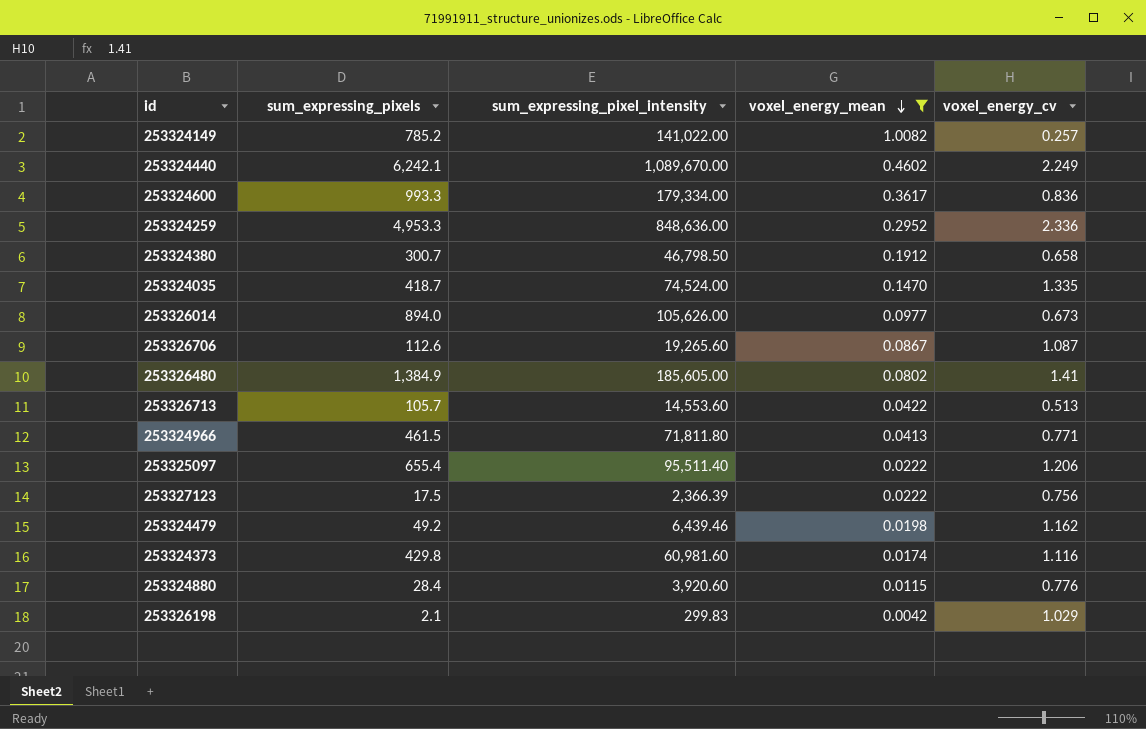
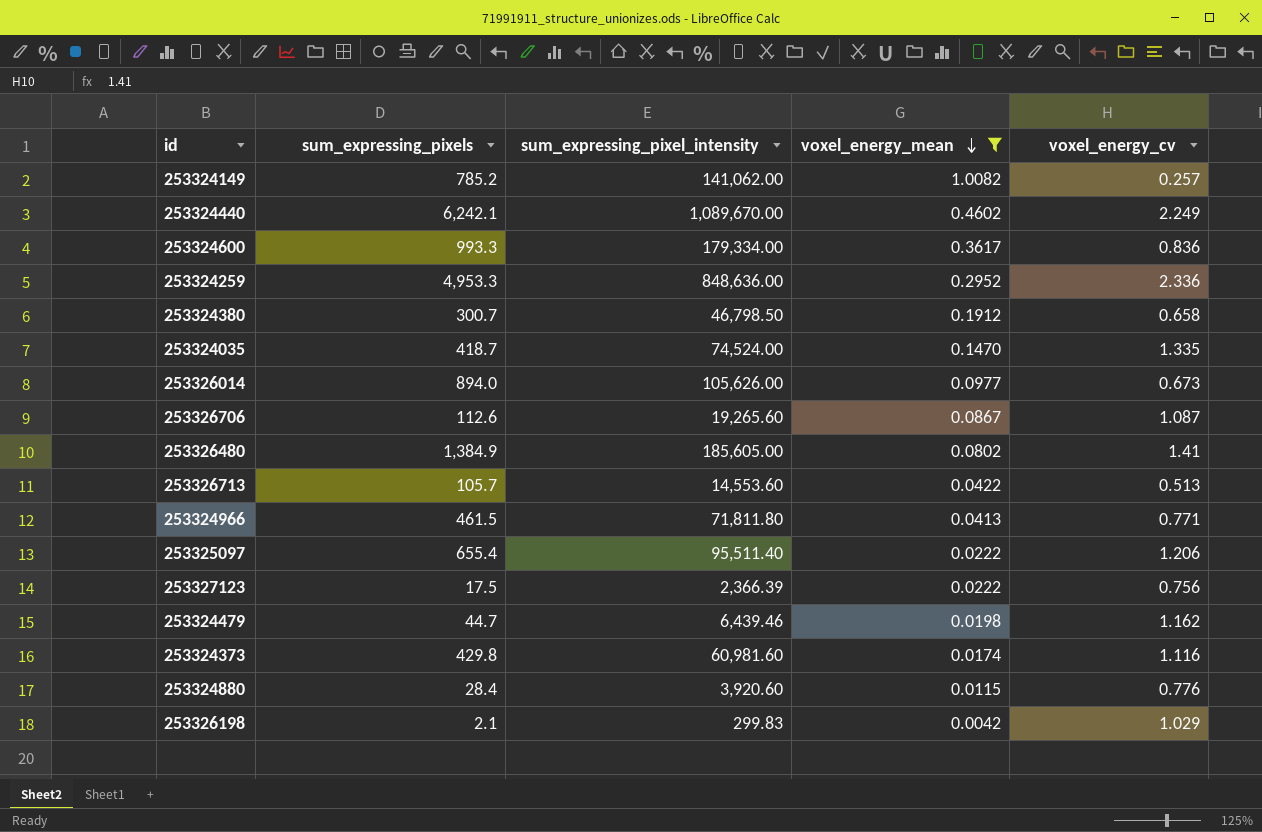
253324149 | sum_expressing_pixel_intensity: 141,022.00 -> 141,062.00
253324479 | sum_expressing_pixels: 49.2 -> 44.7

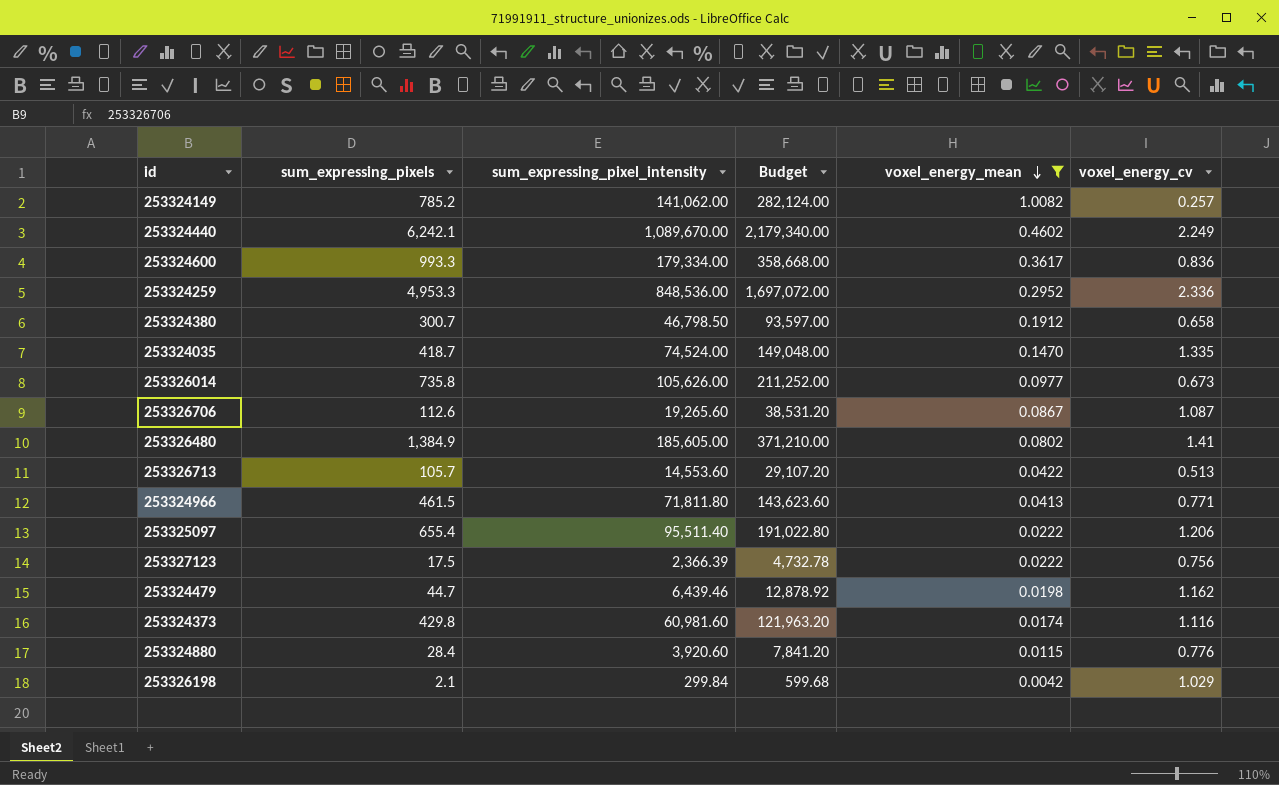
column Budget | formula: none -> [sum_expressing_pixel_intensity] * 2
253324259 | sum_expressing_pixel_intensity: 848,636.00 -> 848,536.00
253326014 | sum_expressing_pixels: 894.0 -> 735.8
253326198 | sum_expressing_pixel_intensity: 299.83 -> 299.84

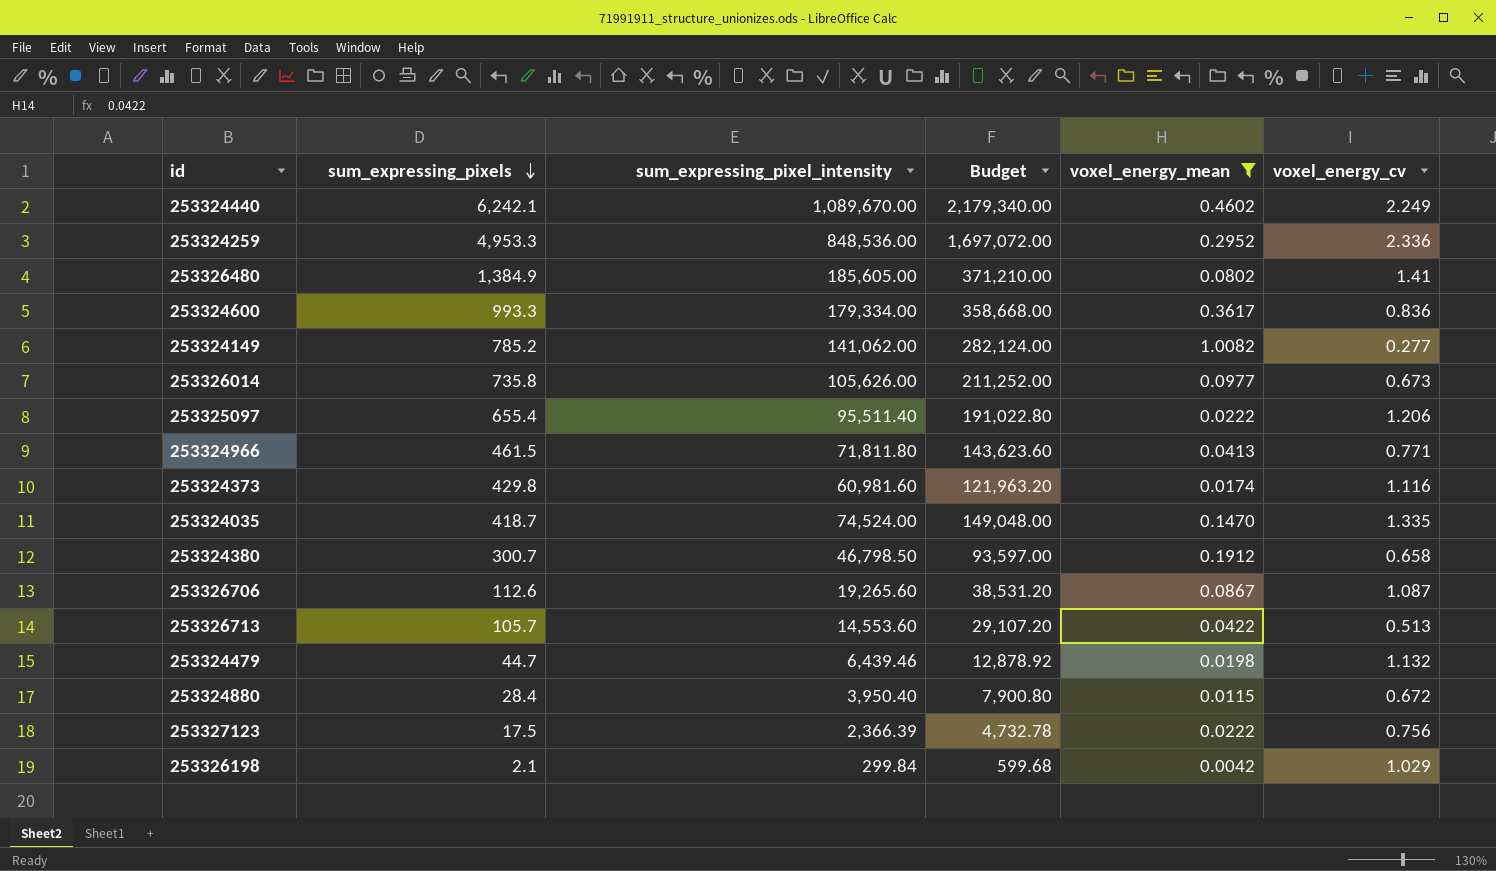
row order: voxel_energy_mean descending -> sum_expressing_pixels descending
253324149 | voxel_energy_cv: 0.257 -> 0.277
253324479 | voxel_energy_cv: 1.162 -> 1.132
253324880 | sum_expressing_pixel_intensity: 3,920.60 -> 3,950.40
253324880 | Budget: 7,841.20 -> 7,900.80
253324880 | voxel_energy_cv: 0.776 -> 0.672

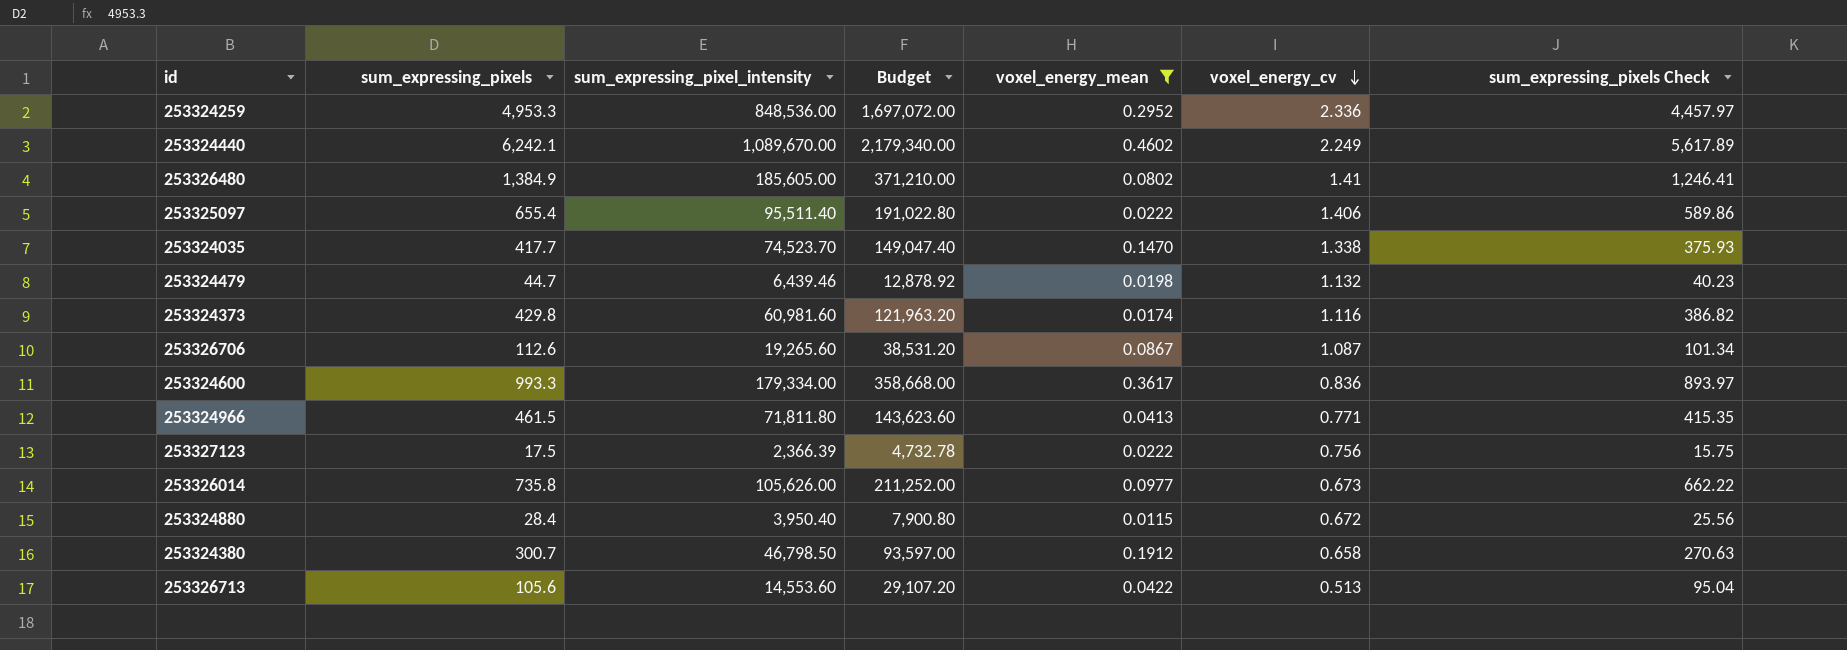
row order: sum_expressing_pixels descending -> voxel_energy_cv descending
column sum_expressing_pixels Check | formula: none -> [sum_expressing_pixels] * 0.9
row 253324149: 785.2 | 141,062.00 | 282,124.00 | 1.0082 | 0.277 -> none
row 253326198: 2.1 | 299.84 | 599.68 | 0.0042 | 1.029 -> none
253325097 | voxel_energy_cv: 1.206 -> 1.406
253324035 | sum_expressing_pixels: 418.7 -> 417.7
253324035 | sum_expressing_pixel_intensity: 74,524.00 -> 74,523.70
253324035 | Budget: 149,048.00 -> 149,047.40
253324035 | voxel_energy_cv: 1.335 -> 1.338
253326713 | sum_expressing_pixels: 105.7 -> 105.6

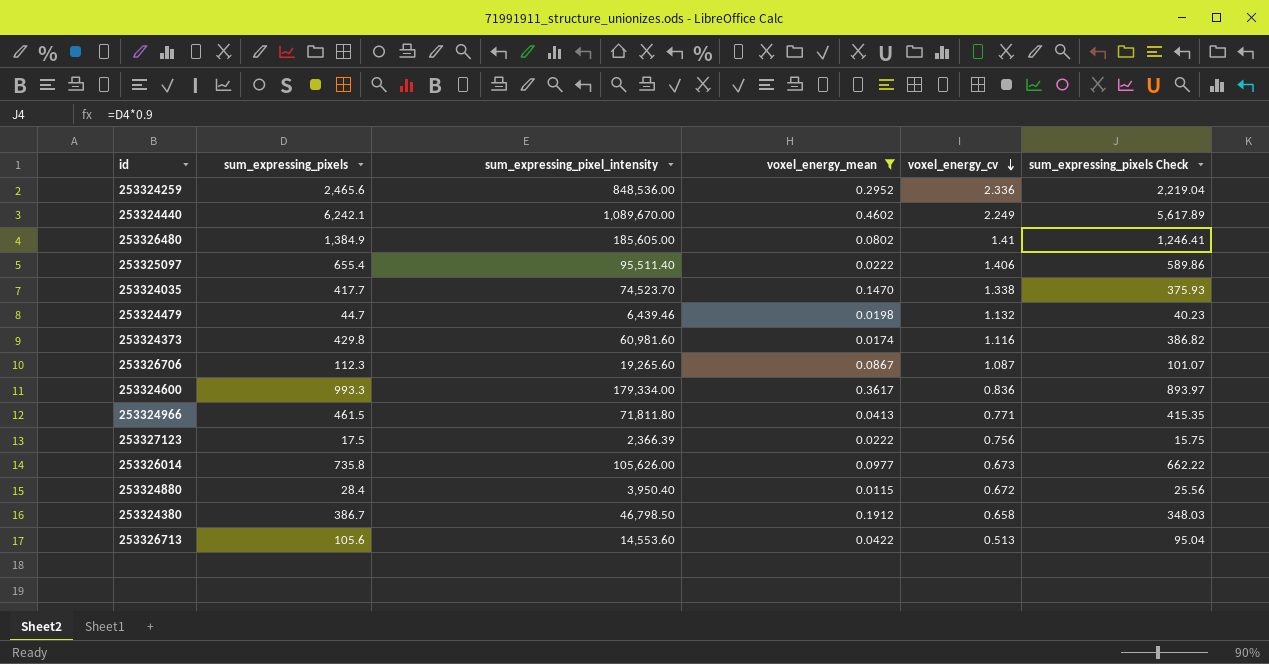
column Budget | formula: [sum_expressing_pixel_intensity] * 2 -> none
253324259 | sum_expressing_pixels: 4,953.3 -> 2,465.6
253324259 | sum_expressing_pixels Check: 4,457.97 -> 2,219.04
253326706 | sum_expressing_pixels: 112.6 -> 112.3
253326706 | sum_expressing_pixels Check: 101.34 -> 101.07
253324380 | sum_expressing_pixels: 300.7 -> 386.7
253324380 | sum_expressing_pixels Check: 270.63 -> 348.03

